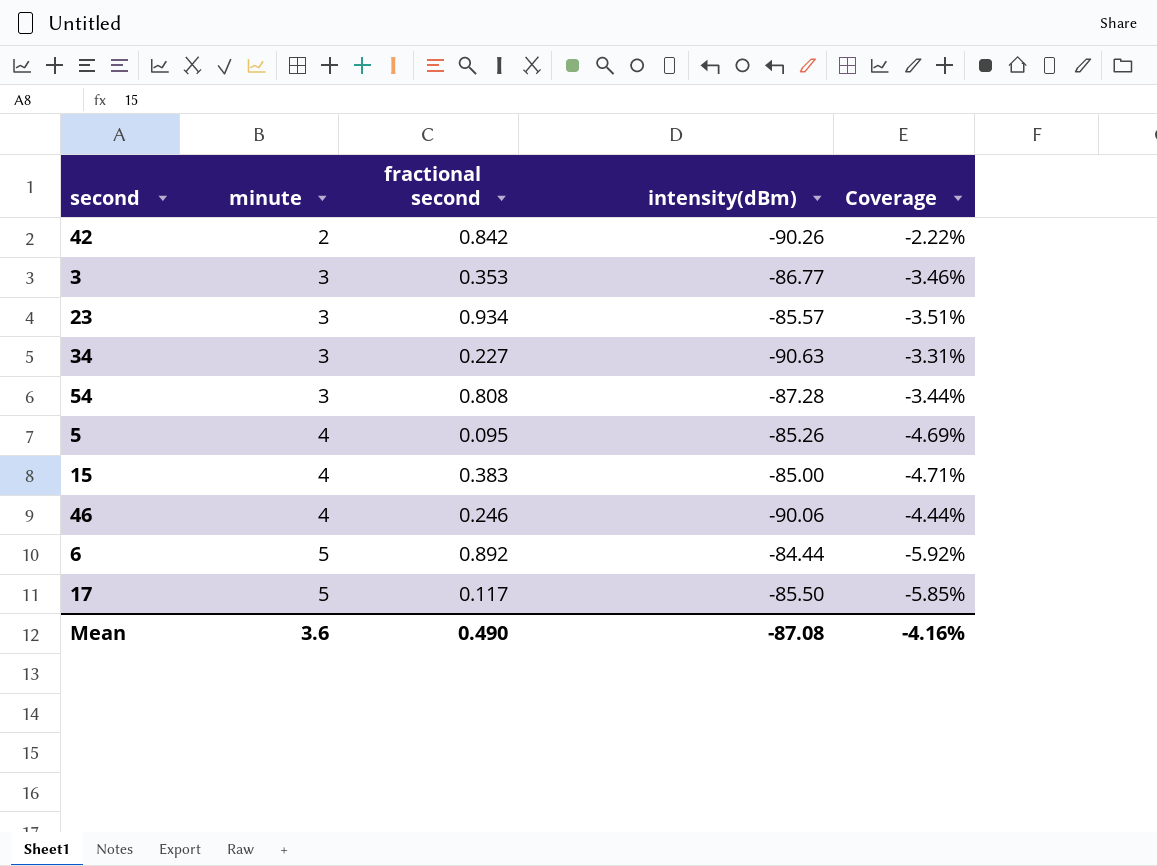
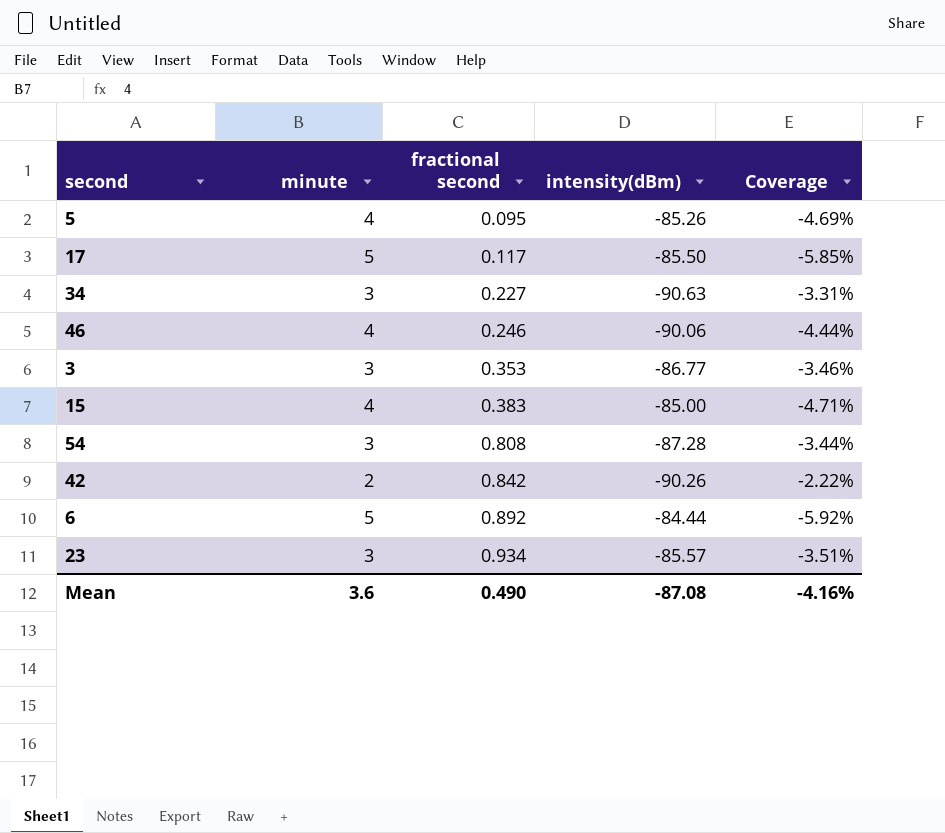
row order: minute ascending -> fractional second ascending

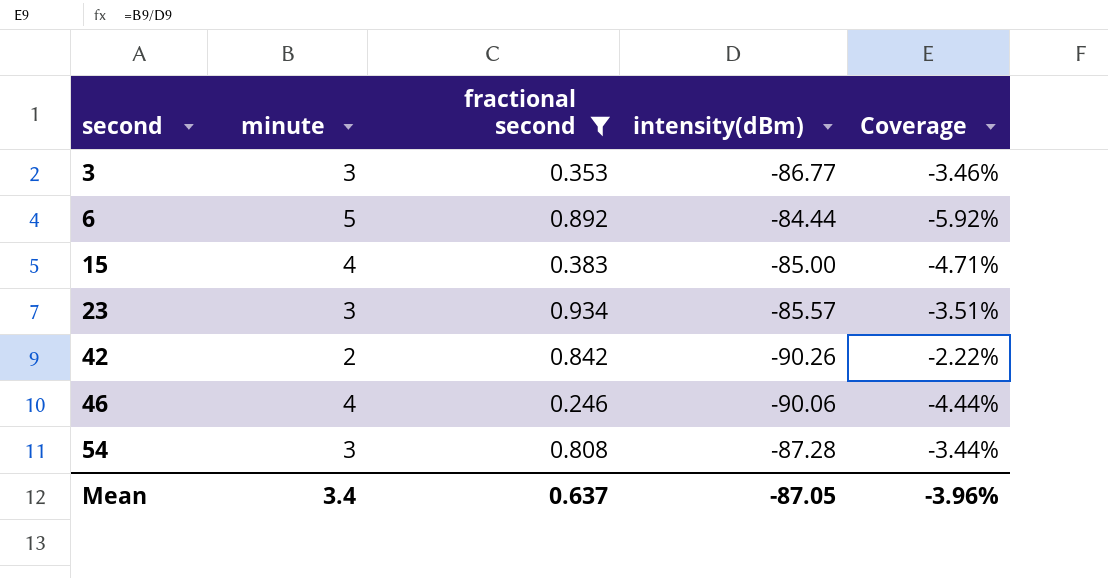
filter: none -> fractional second >= 0.246
row order: fractional second ascending -> second ascending
Mean | minute: 3.6 -> 3.4
Mean | fractional second: 0.490 -> 0.637
Mean | intensity(dBm): -87.08 -> -87.05
Mean | Coverage: -4.16% -> -3.96%

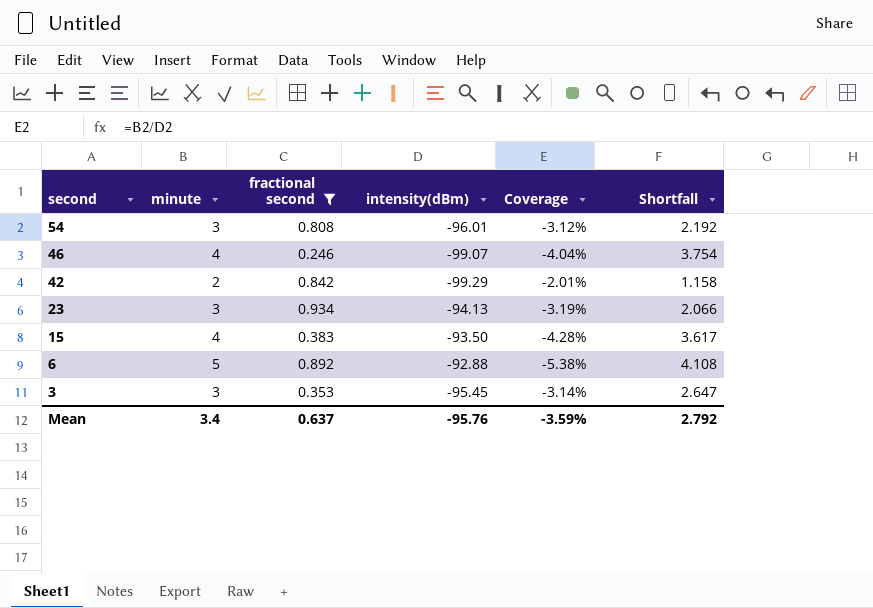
row order: second ascending -> second descending
column Shortfall | formula: none -> [minute] - [fractional second]
54 | intensity(dBm): -87.28 -> -96.01
54 | Coverage: -3.44% -> -3.12%
46 | intensity(dBm): -90.06 -> -99.07
46 | Coverage: -4.44% -> -4.04%
42 | intensity(dBm): -90.26 -> -99.29
42 | Coverage: -2.22% -> -2.01%
23 | intensity(dBm): -85.57 -> -94.13
23 | Coverage: -3.51% -> -3.19%
15 | intensity(dBm): -85.00 -> -93.50
15 | Coverage: -4.71% -> -4.28%
6 | intensity(dBm): -84.44 -> -92.88
6 | Coverage: -5.92% -> -5.38%
3 | intensity(dBm): -86.77 -> -95.45
3 | Coverage: -3.46% -> -3.14%
Mean | intensity(dBm): -87.05 -> -95.76
Mean | Coverage: -3.96% -> -3.59%

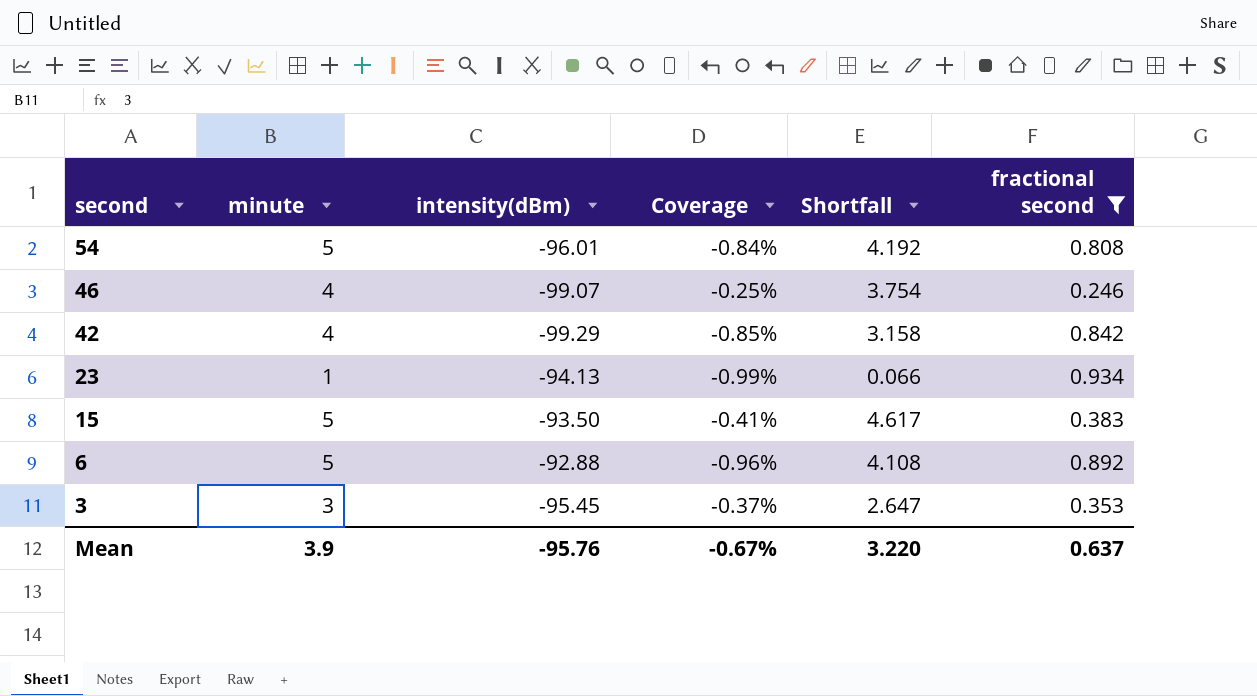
column Coverage | formula: [minute] / [intensity(dBm)] -> [fractional second] / [intensity(dBm)]
column fractional second | position: 3 -> 6
54 | minute: 3 -> 5
54 | Shortfall: 2.192 -> 4.192
42 | minute: 2 -> 4
42 | Shortfall: 1.158 -> 3.158
23 | minute: 3 -> 1
23 | Shortfall: 2.066 -> 0.066
15 | minute: 4 -> 5
15 | Shortfall: 3.617 -> 4.617
Mean | minute: 3.4 -> 3.9
Mean | Coverage: -3.59% -> -0.67%
Mean | Shortfall: 2.792 -> 3.220

